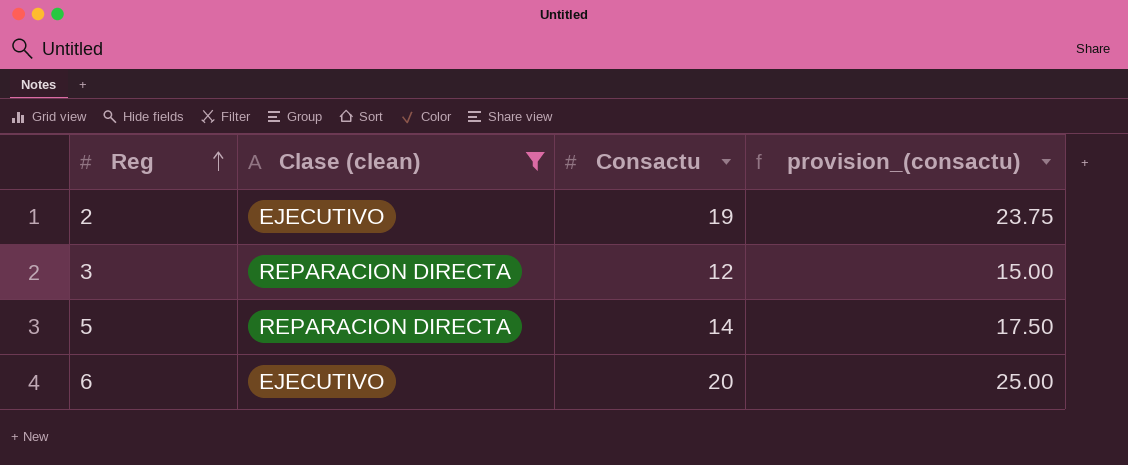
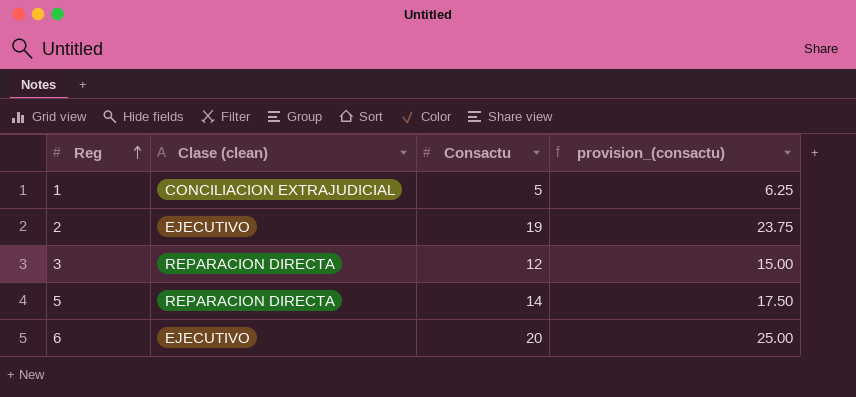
filter: Clase (clean) != CONCILIACION EXTRAJUDICIAL -> none

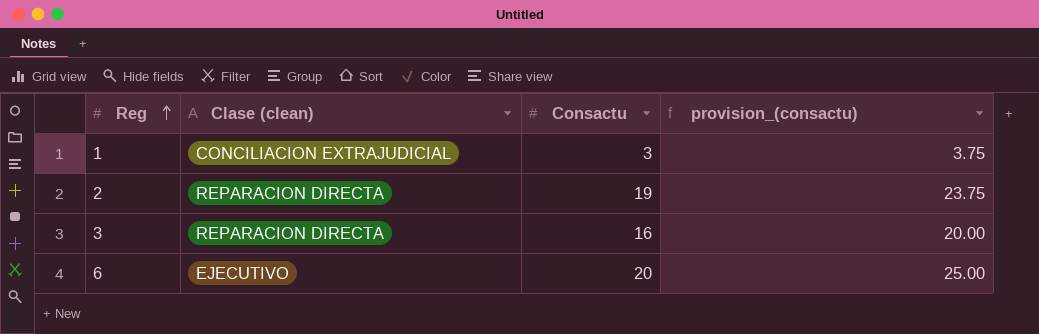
row 5: REPARACION DIRECTA | 14 | 17.50 -> none
1 | Consactu: 5 -> 3
1 | provision_(consactu): 6.25 -> 3.75
2 | Clase (clean): EJECUTIVO -> REPARACION DIRECTA
3 | Consactu: 12 -> 16
3 | provision_(consactu): 15.00 -> 20.00

